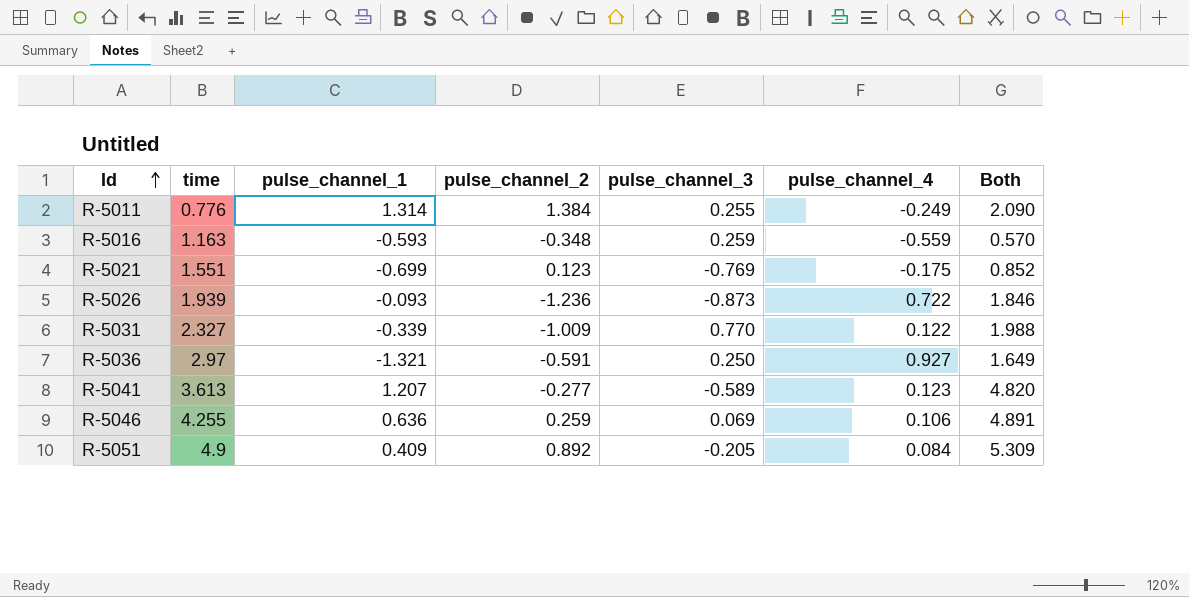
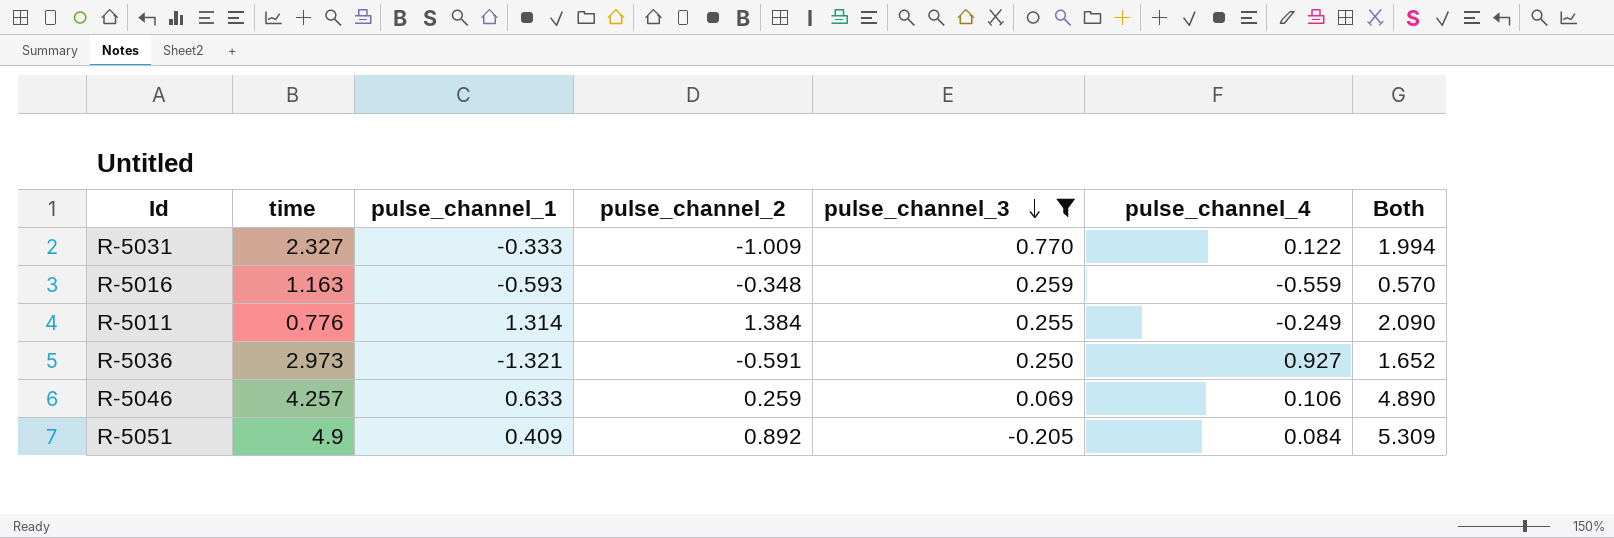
filter: none -> pulse_channel_3 >= -0.205
row order: Id ascending -> pulse_channel_3 descending
R-5031 | pulse_channel_1: -0.339 -> -0.333
R-5031 | Both: 1.988 -> 1.994
R-5036 | time: 2.97 -> 2.973
R-5036 | Both: 1.649 -> 1.652
R-5046 | time: 4.255 -> 4.257
R-5046 | pulse_channel_1: 0.636 -> 0.633
R-5046 | Both: 4.891 -> 4.890

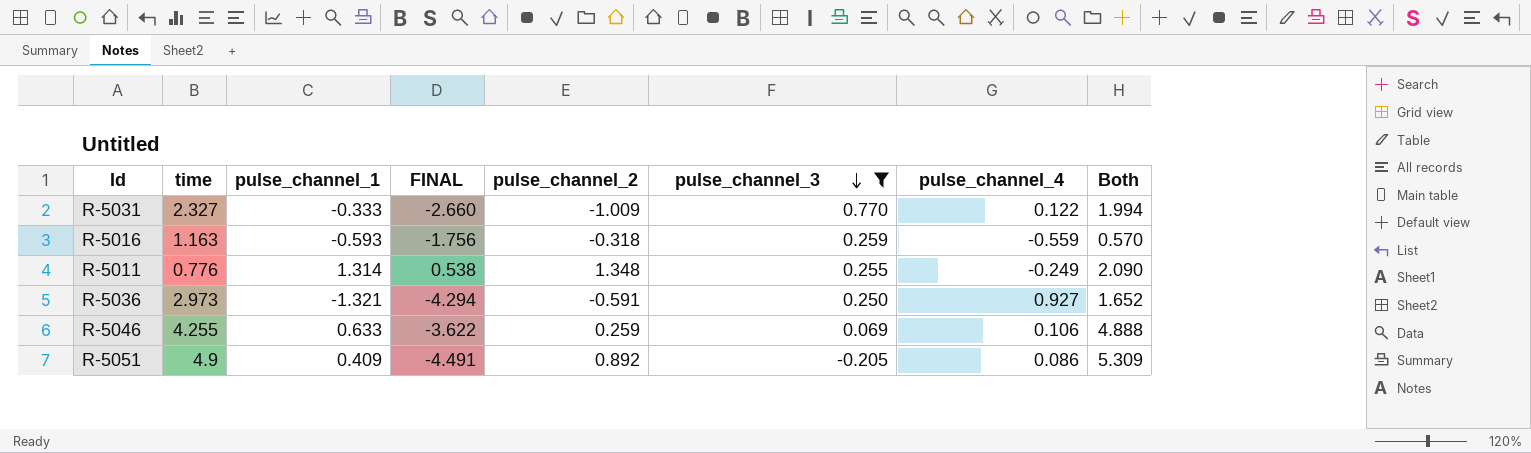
column FINAL | formula: none -> [pulse_channel_1] - [time]
R-5016 | pulse_channel_2: -0.348 -> -0.318
R-5011 | pulse_channel_2: 1.384 -> 1.348
R-5046 | time: 4.257 -> 4.255
R-5046 | Both: 4.890 -> 4.888
R-5051 | pulse_channel_4: 0.084 -> 0.086

